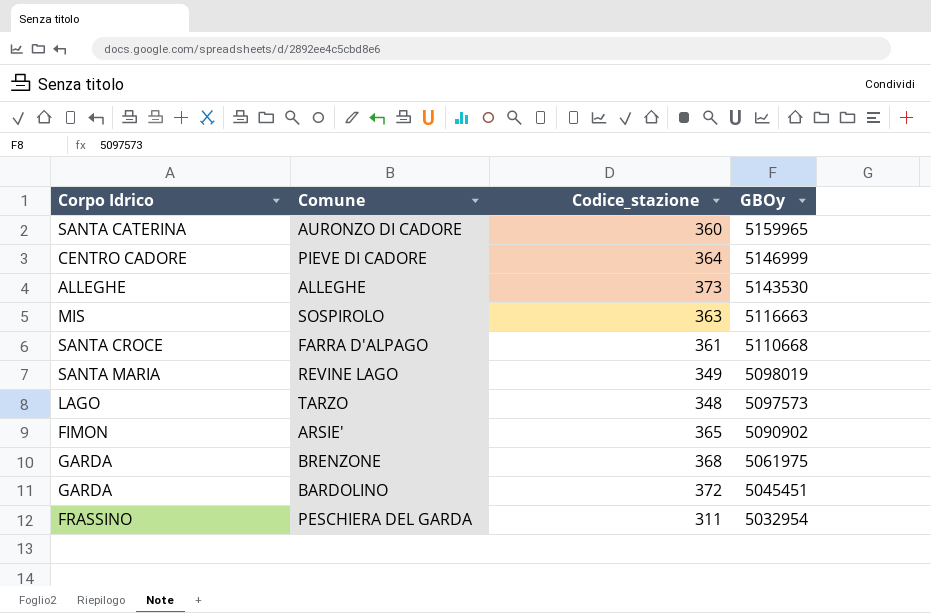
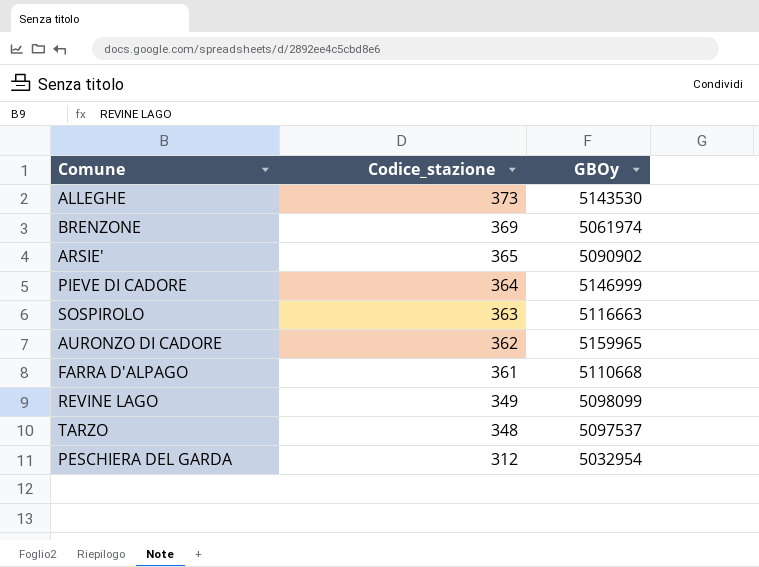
row order: GBOy descending -> Codice_stazione descending
column Corpo Idrico | position: 1 -> none
row BARDOLINO: GARDA | 372 | 5045451 -> none
BRENZONE | Codice_stazione: 368 -> 369
BRENZONE | GBOy: 5061975 -> 5061974
AURONZO DI CADORE | Codice_stazione: 360 -> 362
REVINE LAGO | GBOy: 5098019 -> 5098099
TARZO | GBOy: 5097573 -> 5097537
PESCHIERA DEL GARDA | Codice_stazione: 311 -> 312

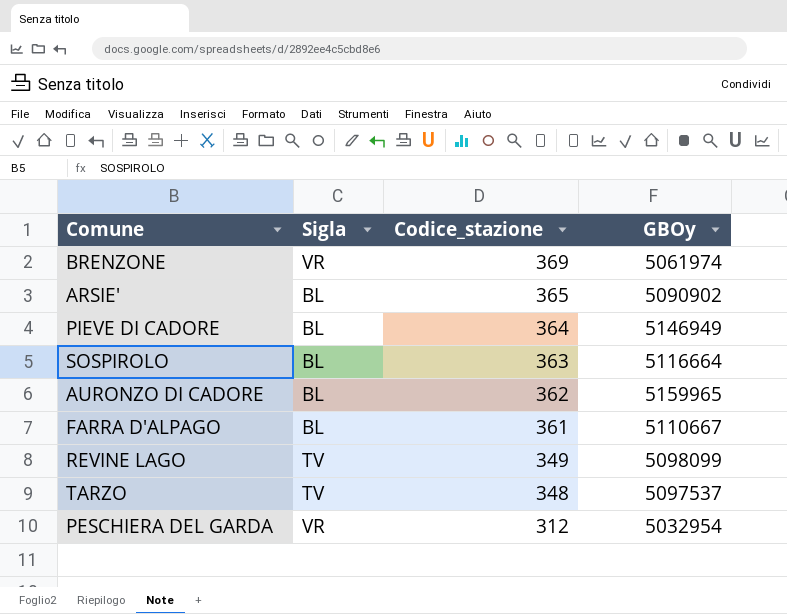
column Sigla | position: none -> 2
row ALLEGHE: 373 | 5143530 -> none
PIEVE DI CADORE | GBOy: 5146999 -> 5146949
SOSPIROLO | GBOy: 5116663 -> 5116664
FARRA D'ALPAGO | GBOy: 5110668 -> 5110667

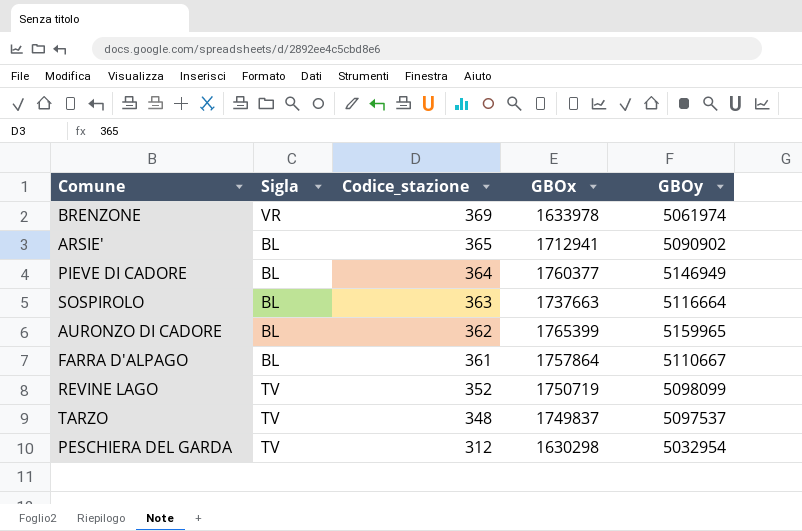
column GBOx | position: none -> 4
REVINE LAGO | Codice_stazione: 349 -> 352
PESCHIERA DEL GARDA | Sigla: VR -> TV

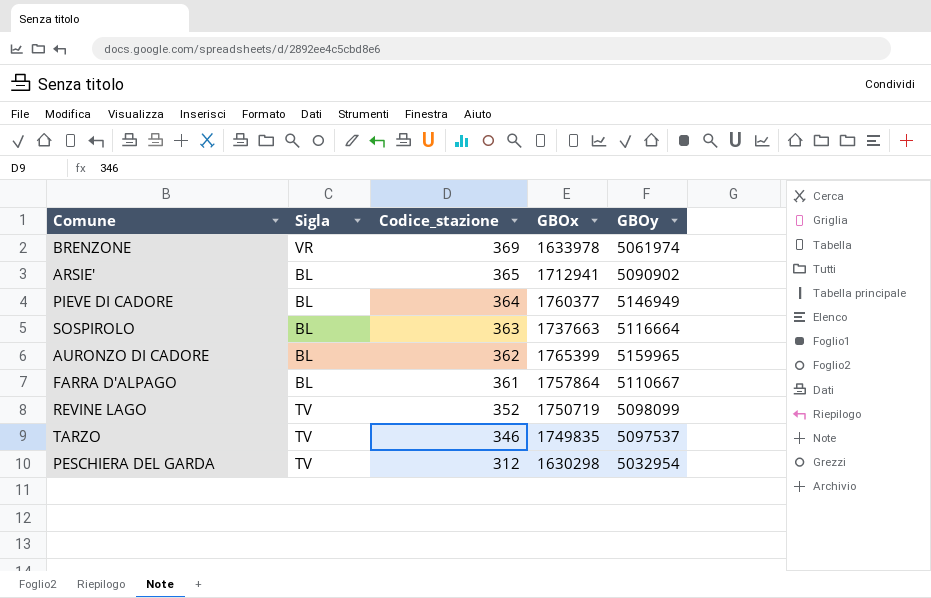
TARZO | Codice_stazione: 348 -> 346
TARZO | GBOx: 1749837 -> 1749835

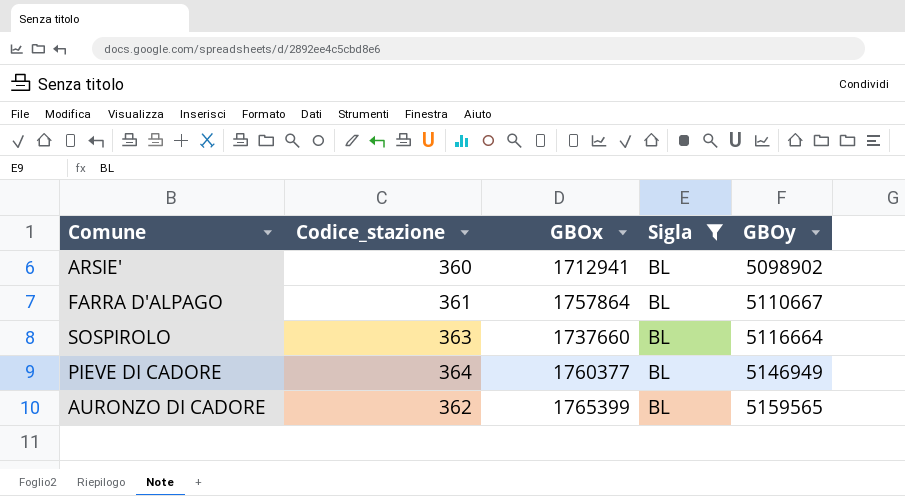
filter: none -> Sigla = BL
row order: Codice_stazione descending -> GBOy ascending
column Sigla | position: 2 -> 4
ARSIE' | Codice_stazione: 365 -> 360
ARSIE' | GBOy: 5090902 -> 5098902
SOSPIROLO | GBOx: 1737663 -> 1737660
AURONZO DI CADORE | GBOy: 5159965 -> 5159565

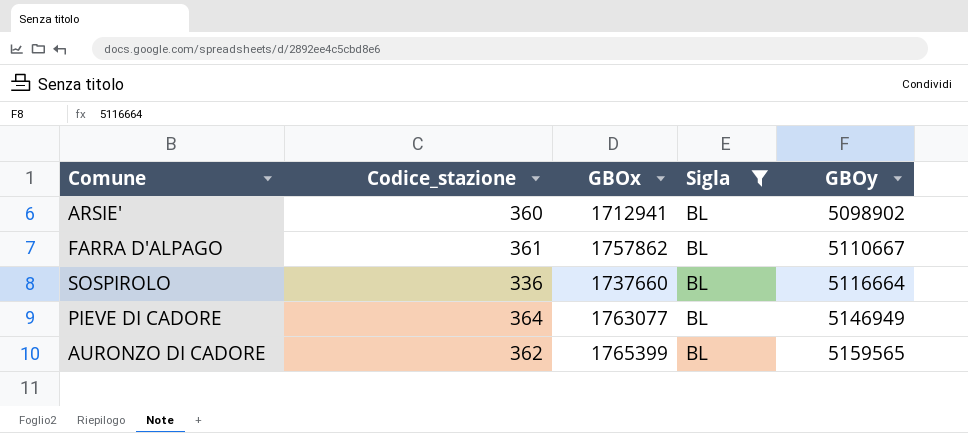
FARRA D'ALPAGO | GBOx: 1757864 -> 1757862
SOSPIROLO | Codice_stazione: 363 -> 336
PIEVE DI CADORE | GBOx: 1760377 -> 1763077

